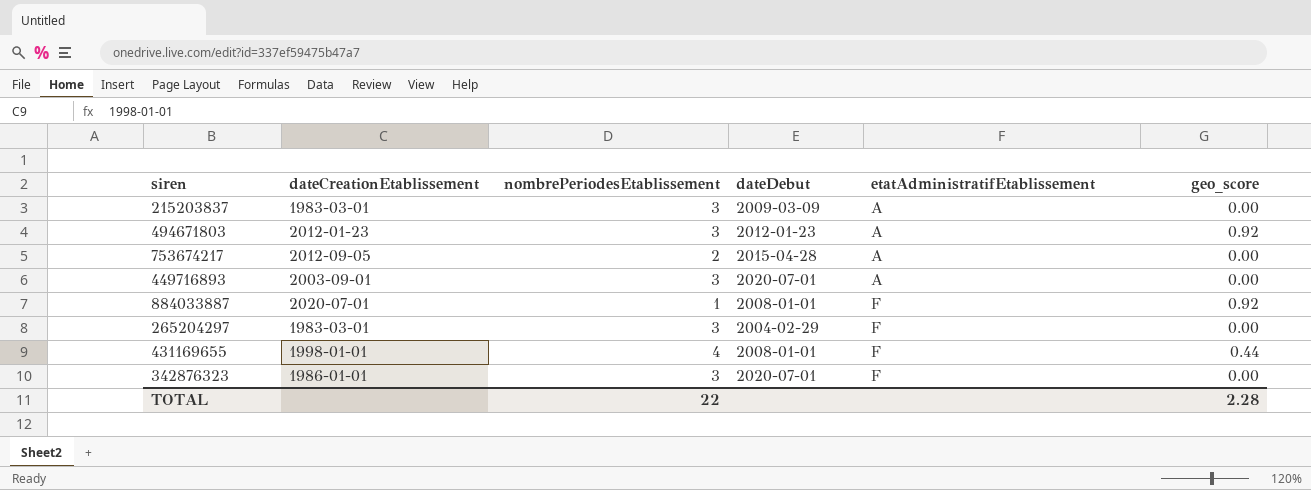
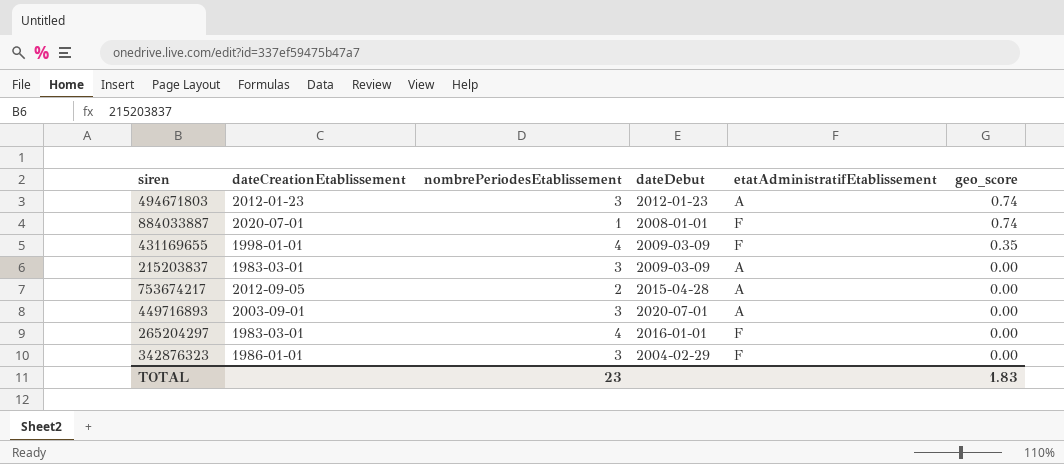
row order: etatAdministratifEtablissement ascending -> geo_score descending
494671803 | geo_score: 0.92 -> 0.74
884033887 | geo_score: 0.92 -> 0.74
431169655 | dateDebut: 2008-01-01 -> 2009-03-09
431169655 | geo_score: 0.44 -> 0.35
265204297 | nombrePeriodesEtablissement: 3 -> 4
265204297 | dateDebut: 2004-02-29 -> 2016-01-01
342876323 | dateDebut: 2020-07-01 -> 2004-02-29
TOTAL | nombrePeriodesEtablissement: 22 -> 23
TOTAL | geo_score: 2.28 -> 1.83

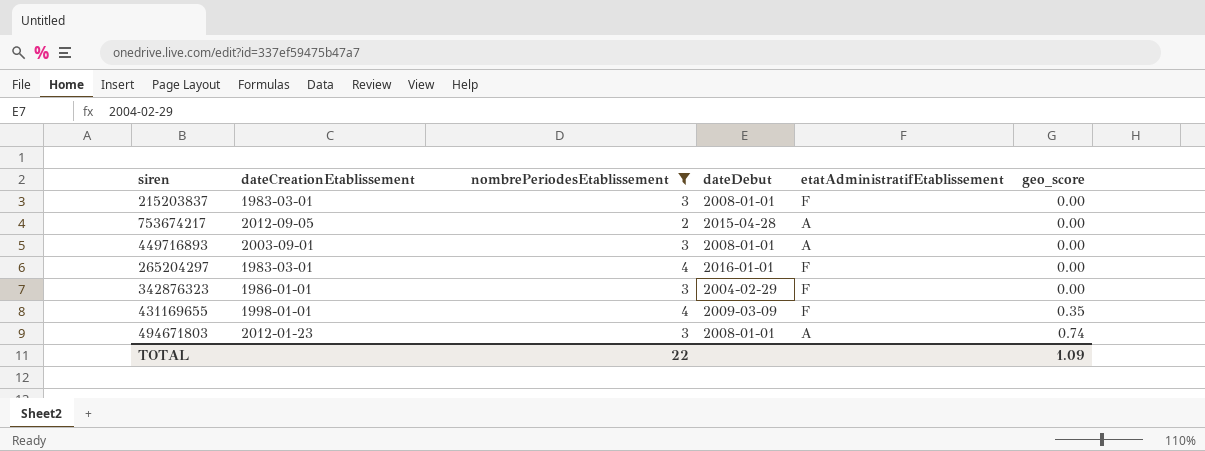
filter: none -> nombrePeriodesEtablissement != 1
row order: geo_score descending -> geo_score ascending
215203837 | dateDebut: 2009-03-09 -> 2008-01-01
215203837 | etatAdministratifEtablissement: A -> F
449716893 | dateDebut: 2020-07-01 -> 2008-01-01
494671803 | dateDebut: 2012-01-23 -> 2008-01-01
TOTAL | nombrePeriodesEtablissement: 23 -> 22
TOTAL | geo_score: 1.83 -> 1.09

